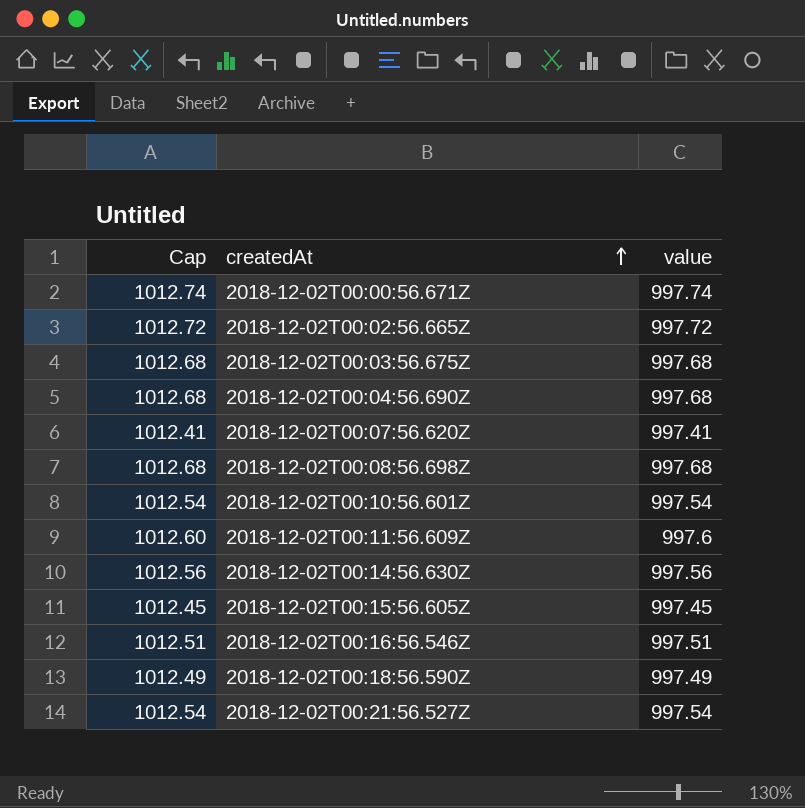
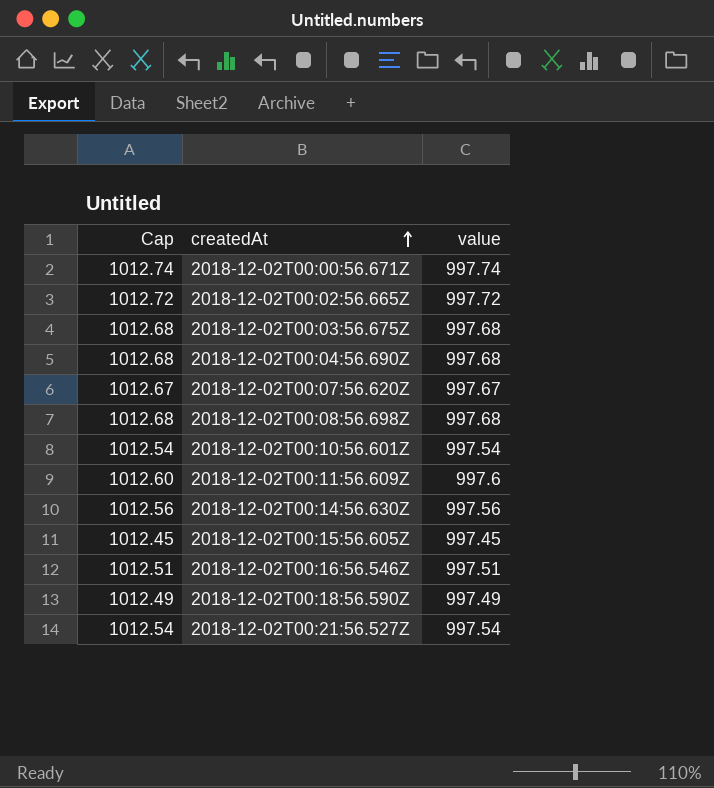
2018-12-02T00:07:56.620Z | Cap: 1012.41 -> 1012.67
2018-12-02T00:07:56.620Z | value: 997.41 -> 997.67

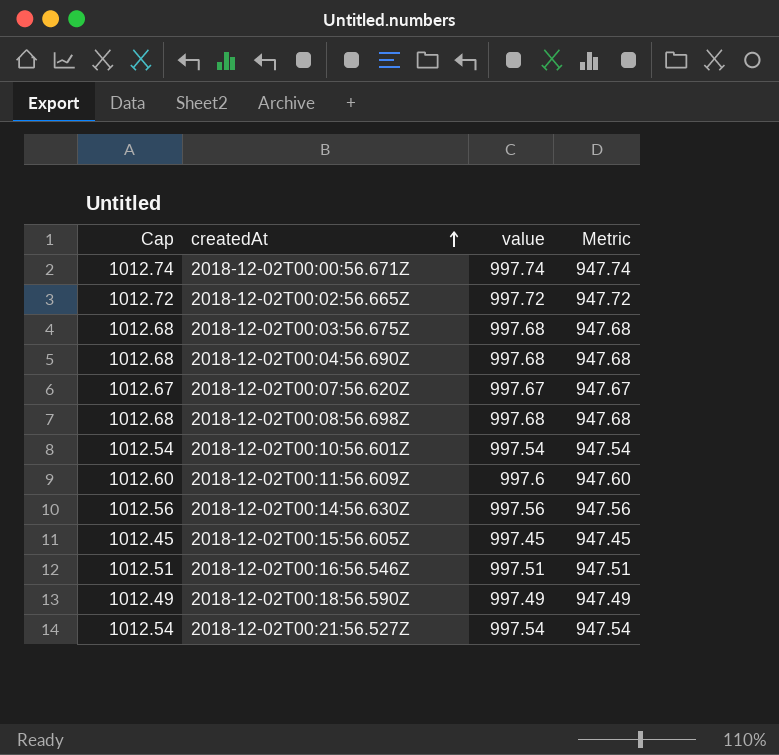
column Metric | formula: none -> [value] - 50

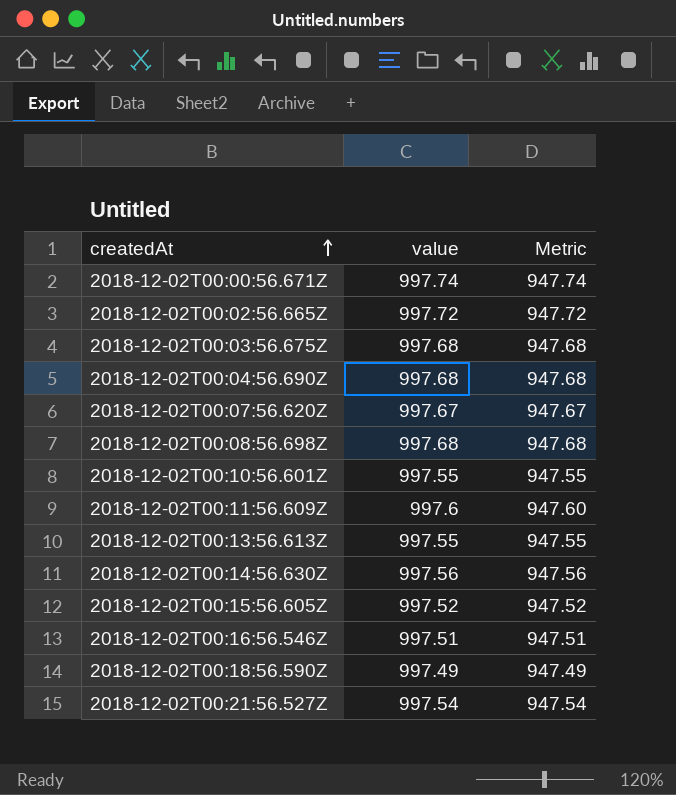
column Cap | formula: [value] + 15 -> none
2018-12-02T00:10:56.601Z | value: 997.54 -> 997.55
2018-12-02T00:10:56.601Z | Metric: 947.54 -> 947.55
row 2018-12-02T00:13:56.613Z: none -> 997.55 | 947.55
2018-12-02T00:15:56.605Z | value: 997.45 -> 997.52
2018-12-02T00:15:56.605Z | Metric: 947.45 -> 947.52

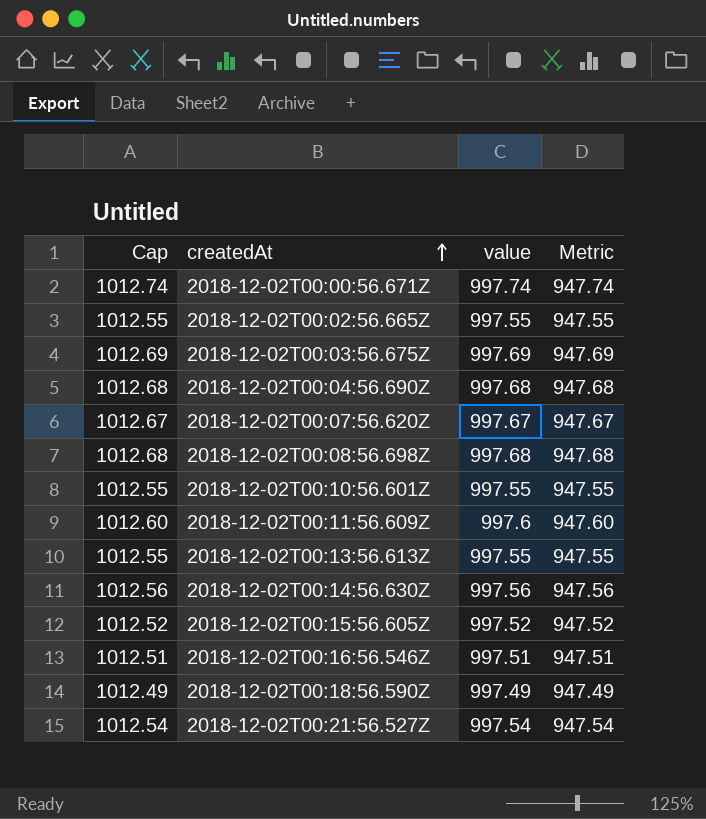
column Cap | formula: none -> [value] + 15
2018-12-02T00:02:56.665Z | value: 997.72 -> 997.55
2018-12-02T00:02:56.665Z | Metric: 947.72 -> 947.55
2018-12-02T00:03:56.675Z | value: 997.68 -> 997.69
2018-12-02T00:03:56.675Z | Metric: 947.68 -> 947.69

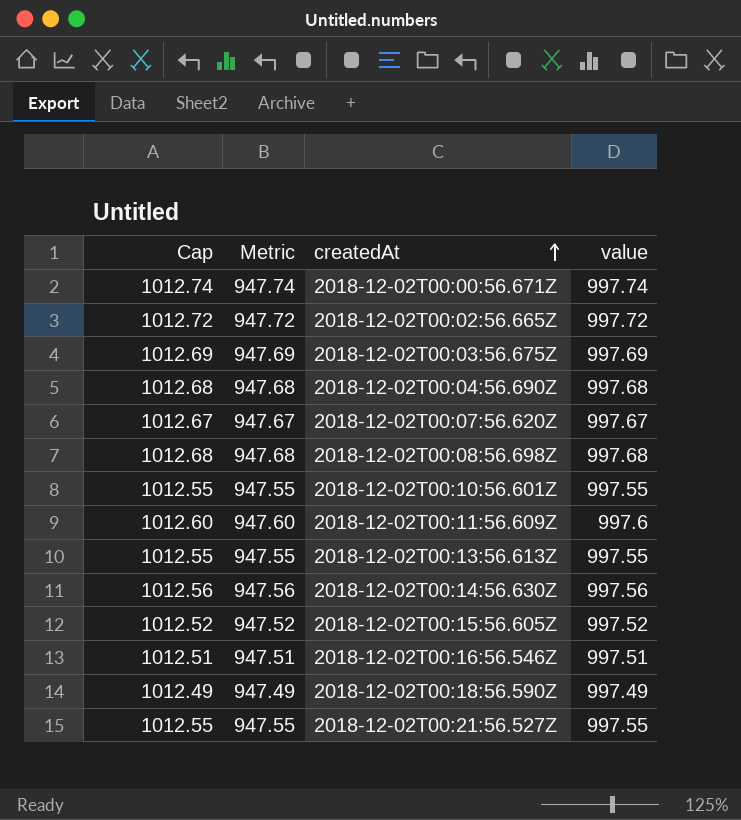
column Metric | position: 4 -> 2
2018-12-02T00:02:56.665Z | Cap: 1012.55 -> 1012.72
2018-12-02T00:02:56.665Z | Metric: 947.55 -> 947.72
2018-12-02T00:02:56.665Z | value: 997.55 -> 997.72
2018-12-02T00:21:56.527Z | Cap: 1012.54 -> 1012.55
2018-12-02T00:21:56.527Z | Metric: 947.54 -> 947.55
2018-12-02T00:21:56.527Z | value: 997.54 -> 997.55

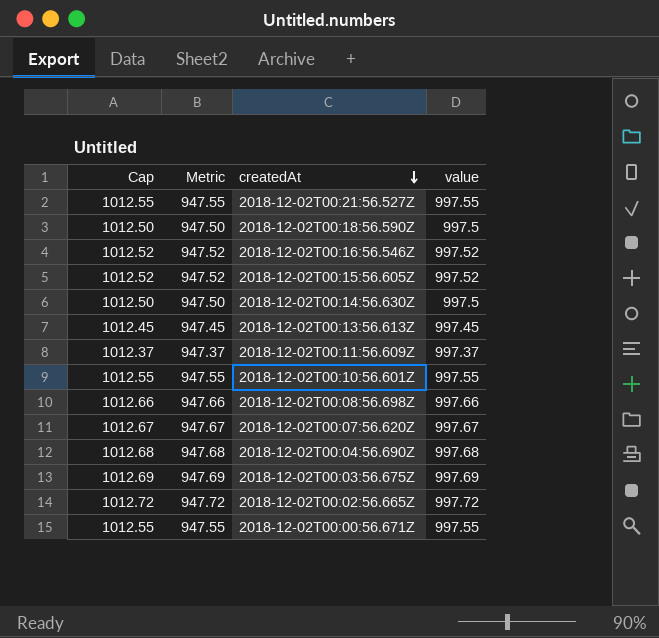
row order: createdAt ascending -> createdAt descending
2018-12-02T00:18:56.590Z | Cap: 1012.49 -> 1012.50
2018-12-02T00:18:56.590Z | Metric: 947.49 -> 947.50
2018-12-02T00:18:56.590Z | value: 997.49 -> 997.5
2018-12-02T00:16:56.546Z | Cap: 1012.51 -> 1012.52
2018-12-02T00:16:56.546Z | Metric: 947.51 -> 947.52
2018-12-02T00:16:56.546Z | value: 997.51 -> 997.52
2018-12-02T00:14:56.630Z | Cap: 1012.56 -> 1012.50
2018-12-02T00:14:56.630Z | Metric: 947.56 -> 947.50
2018-12-02T00:14:56.630Z | value: 997.56 -> 997.5
2018-12-02T00:13:56.613Z | Cap: 1012.55 -> 1012.45
2018-12-02T00:13:56.613Z | Metric: 947.55 -> 947.45
2018-12-02T00:13:56.613Z | value: 997.55 -> 997.45
2018-12-02T00:11:56.609Z | Cap: 1012.60 -> 1012.37
2018-12-02T00:11:56.609Z | Metric: 947.60 -> 947.37
2018-12-02T00:11:56.609Z | value: 997.6 -> 997.37
2018-12-02T00:08:56.698Z | Cap: 1012.68 -> 1012.66
2018-12-02T00:08:56.698Z | Metric: 947.68 -> 947.66
2018-12-02T00:08:56.698Z | value: 997.68 -> 997.66
2018-12-02T00:00:56.671Z | Cap: 1012.74 -> 1012.55
2018-12-02T00:00:56.671Z | Metric: 947.74 -> 947.55
2018-12-02T00:00:56.671Z | value: 997.74 -> 997.55

